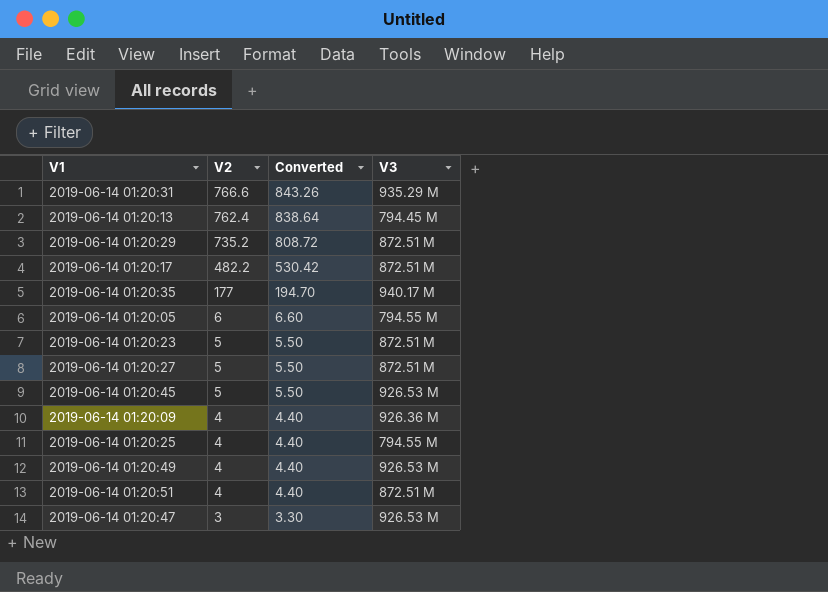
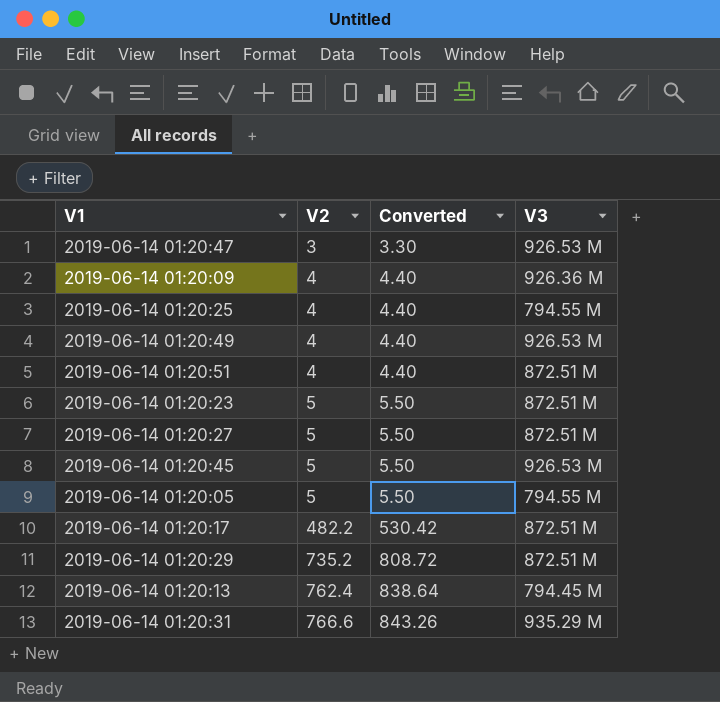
row order: V2 descending -> V2 ascending
row 2019-06-14 01:20:35: 177 | 194.70 | 940.17 M -> none
2019-06-14 01:20:05 | V2: 6 -> 5
2019-06-14 01:20:05 | Converted: 6.60 -> 5.50

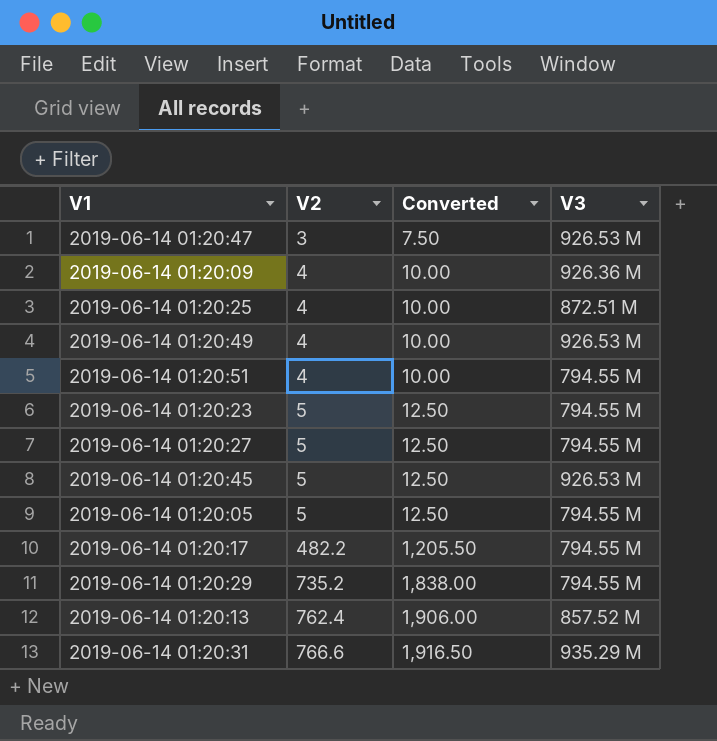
column Converted | formula: [V2] * 1.1 -> [V2] * 2.5
2019-06-14 01:20:25 | V3: 794.55 M -> 872.51 M
2019-06-14 01:20:51 | V3: 872.51 M -> 794.55 M
2019-06-14 01:20:23 | V3: 872.51 M -> 794.55 M
2019-06-14 01:20:27 | V3: 872.51 M -> 794.55 M
2019-06-14 01:20:17 | V3: 872.51 M -> 794.55 M
2019-06-14 01:20:29 | V3: 872.51 M -> 794.55 M
2019-06-14 01:20:13 | V3: 794.45 M -> 857.52 M

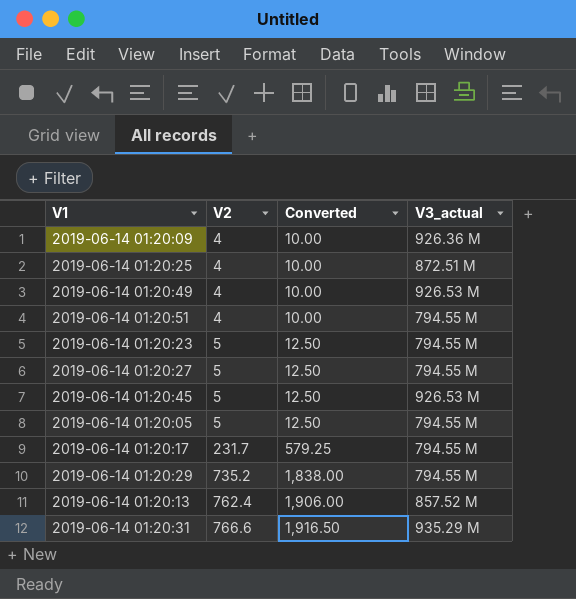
column name: V3 -> V3_actual
row 2019-06-14 01:20:47: 3 | 7.50 | 926.53 M -> none
2019-06-14 01:20:17 | V2: 482.2 -> 231.7
2019-06-14 01:20:17 | Converted: 1,205.50 -> 579.25

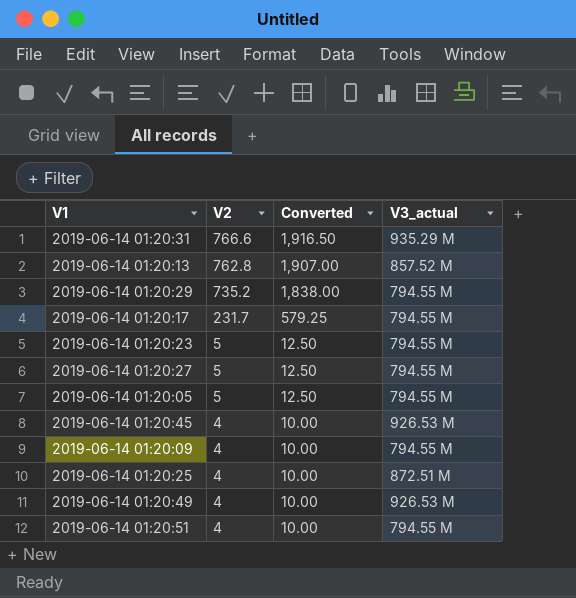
row order: V2 ascending -> V2 descending
2019-06-14 01:20:13 | V2: 762.4 -> 762.8
2019-06-14 01:20:13 | Converted: 1,906.00 -> 1,907.00
2019-06-14 01:20:45 | V2: 5 -> 4
2019-06-14 01:20:45 | Converted: 12.50 -> 10.00
2019-06-14 01:20:09 | V3_actual: 926.36 M -> 794.55 M

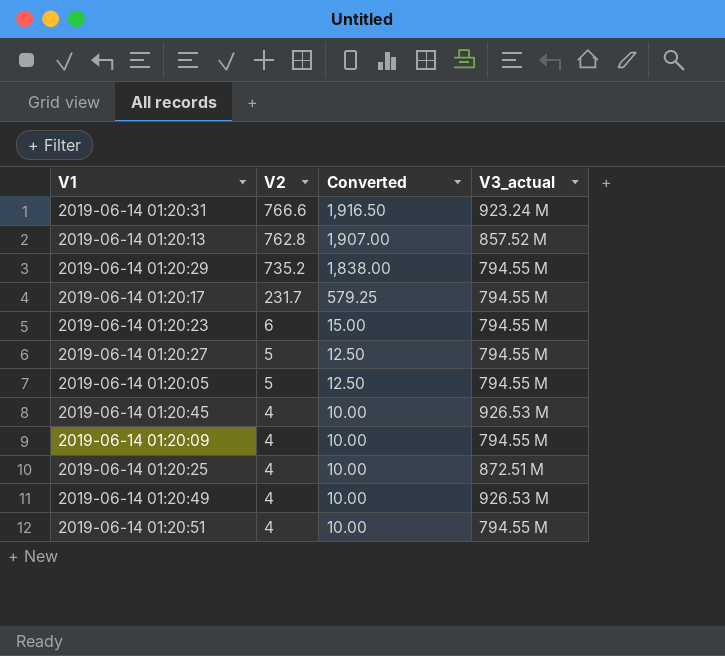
2019-06-14 01:20:31 | V3_actual: 935.29 M -> 923.24 M
2019-06-14 01:20:23 | V2: 5 -> 6
2019-06-14 01:20:23 | Converted: 12.50 -> 15.00

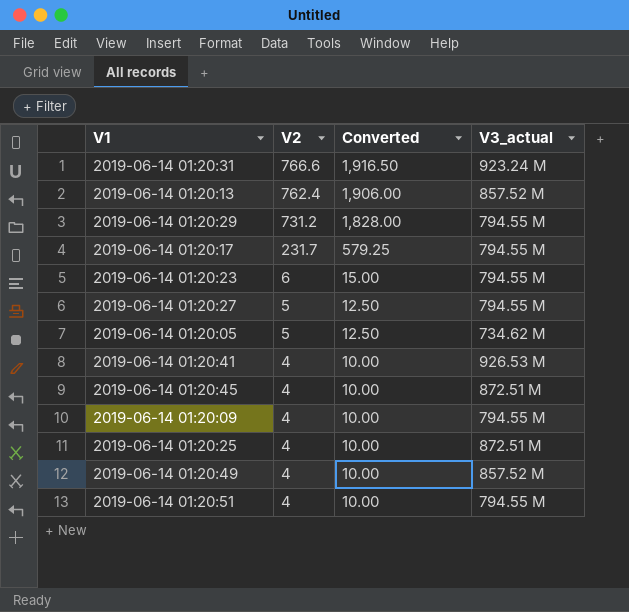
2019-06-14 01:20:13 | V2: 762.8 -> 762.4
2019-06-14 01:20:13 | Converted: 1,907.00 -> 1,906.00
2019-06-14 01:20:29 | V2: 735.2 -> 731.2
2019-06-14 01:20:29 | Converted: 1,838.00 -> 1,828.00
2019-06-14 01:20:05 | V3_actual: 794.55 M -> 734.62 M
row 2019-06-14 01:20:41: none -> 4 | 10.00 | 926.53 M
2019-06-14 01:20:45 | V3_actual: 926.53 M -> 872.51 M
2019-06-14 01:20:49 | V3_actual: 926.53 M -> 857.52 M

